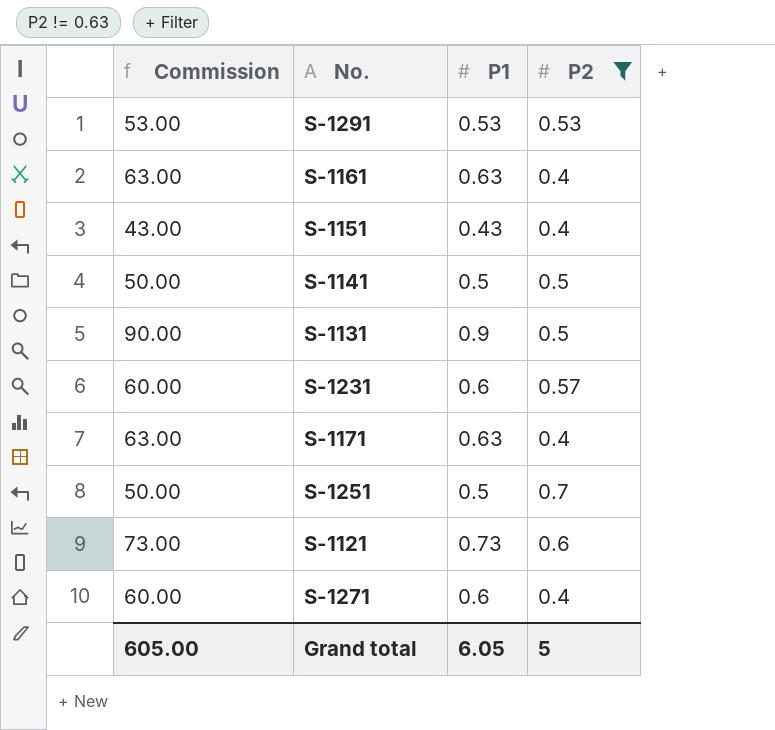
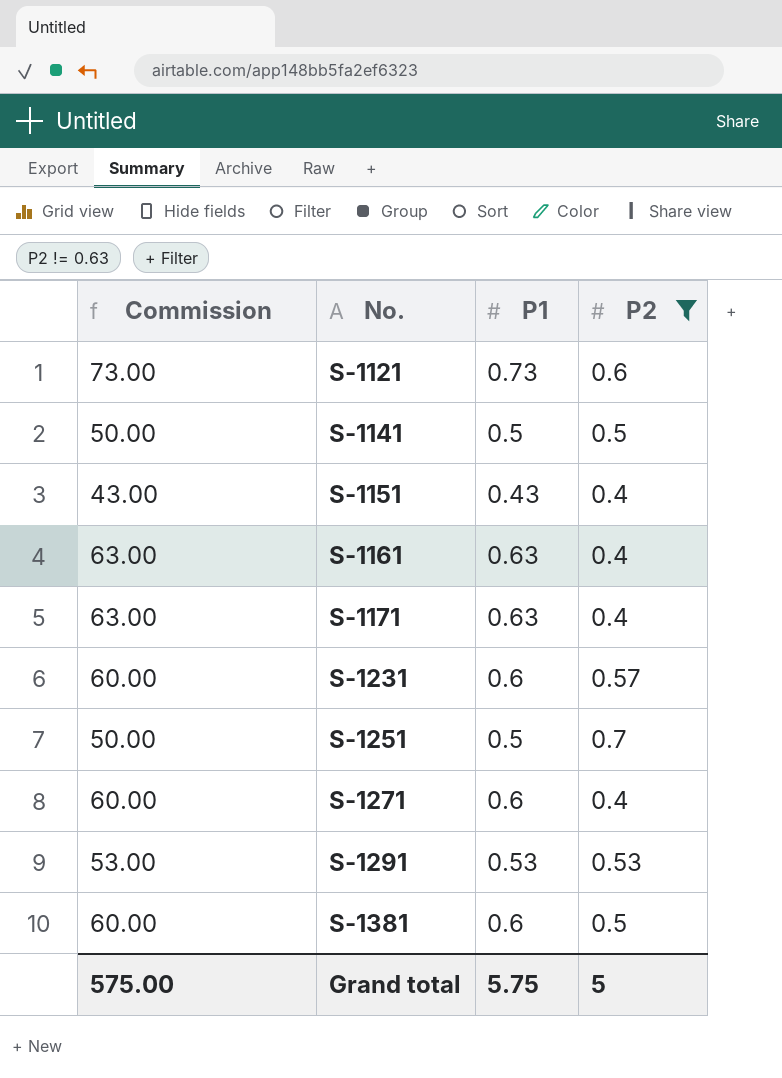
row order: none -> No. ascending
row S-1131: 90.00 | 0.9 | 0.5 -> none
row S-1381: none -> 60.00 | 0.6 | 0.5
Grand total | Commission: 605.00 -> 575.00
Grand total | P1: 6.05 -> 5.75

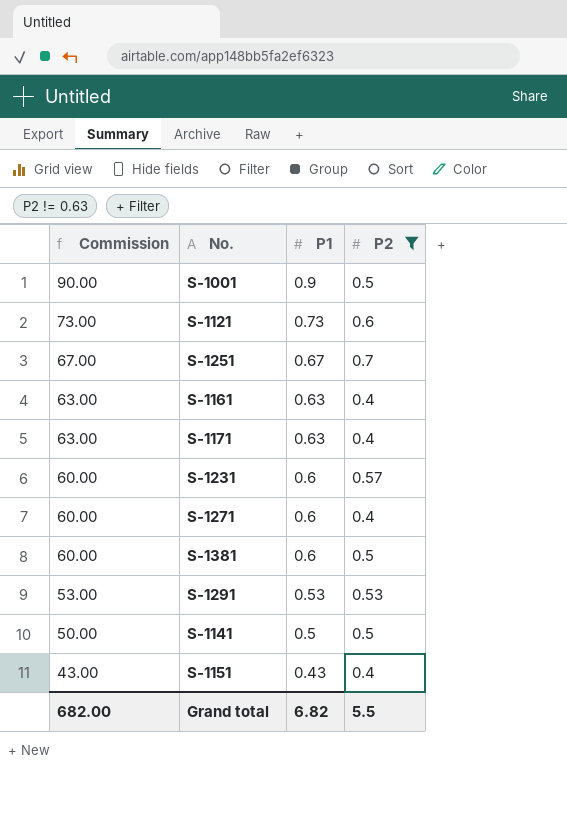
row order: No. ascending -> Commission descending
row S-1001: none -> 90.00 | 0.9 | 0.5
S-1251 | Commission: 50.00 -> 67.00
S-1251 | P1: 0.5 -> 0.67
Grand total | Commission: 575.00 -> 682.00
Grand total | P1: 5.75 -> 6.82
Grand total | P2: 5 -> 5.5

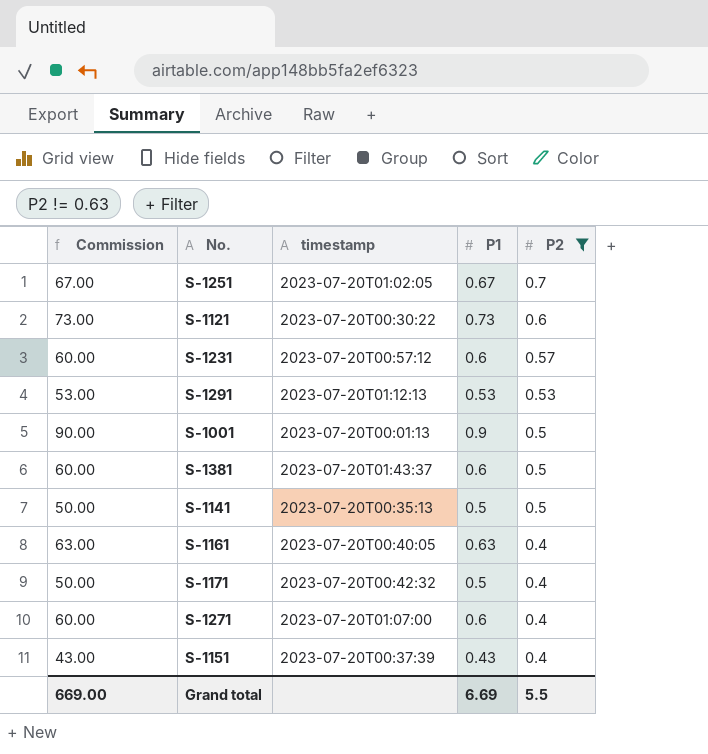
row order: Commission descending -> P2 descending
column timestamp | position: none -> 3
S-1171 | Commission: 63.00 -> 50.00
S-1171 | P1: 0.63 -> 0.5
Grand total | Commission: 682.00 -> 669.00
Grand total | P1: 6.82 -> 6.69

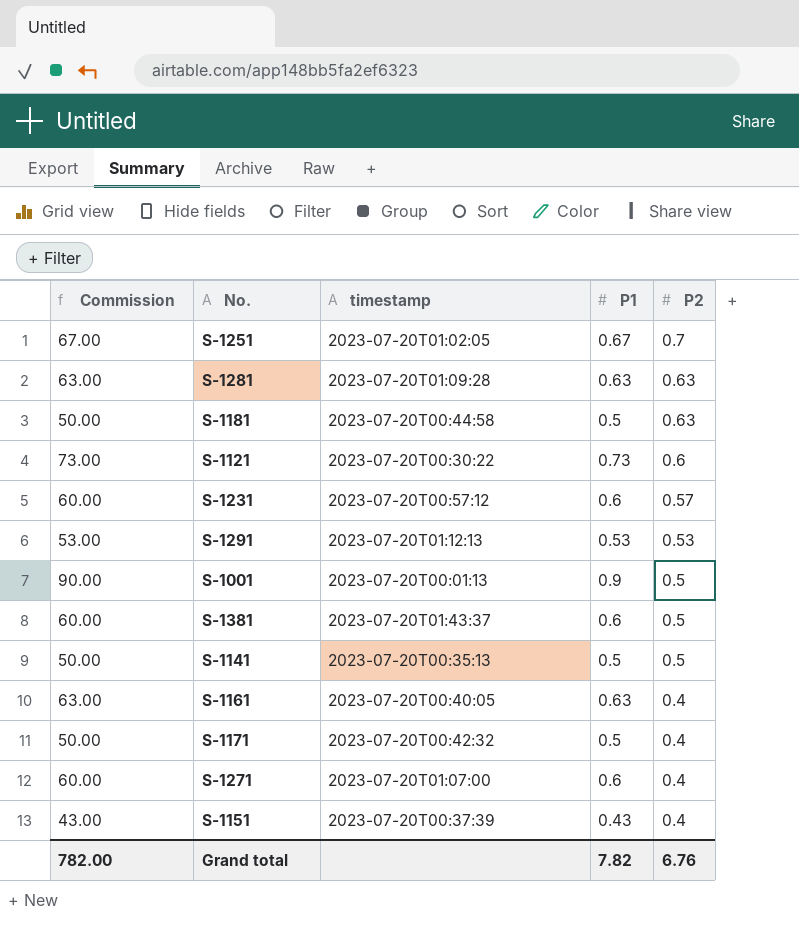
filter: P2 != 0.63 -> none
Grand total | Commission: 669.00 -> 782.00
Grand total | P1: 6.69 -> 7.82
Grand total | P2: 5.5 -> 6.76

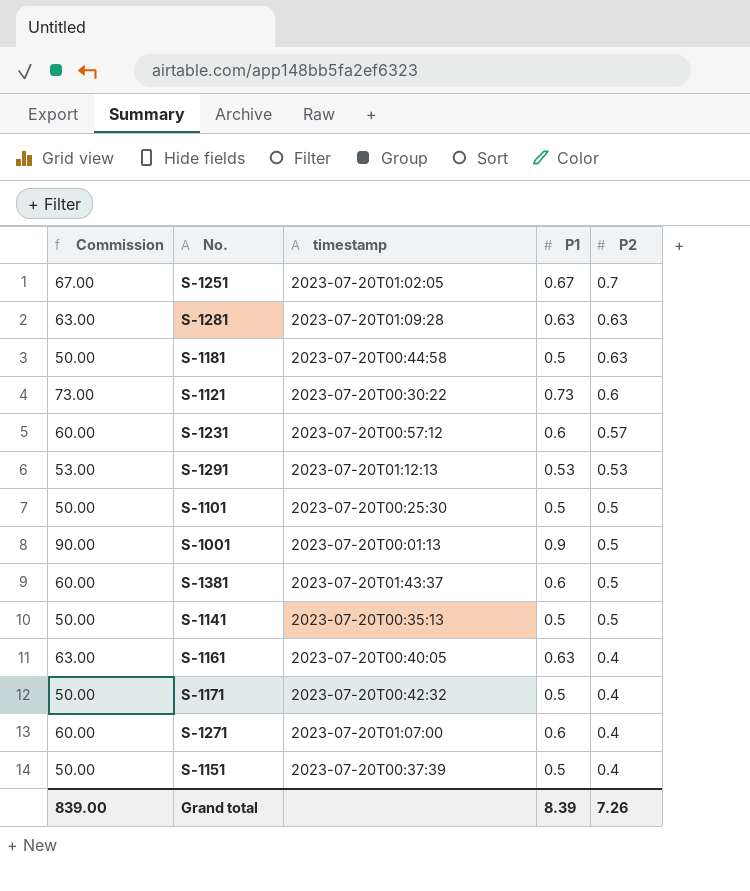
row S-1101: none -> 50.00 | 2023-07-20T00:25:30 | 0.5 | 0.5
S-1151 | Commission: 43.00 -> 50.00
S-1151 | P1: 0.43 -> 0.5
Grand total | Commission: 782.00 -> 839.00
Grand total | P1: 7.82 -> 8.39
Grand total | P2: 6.76 -> 7.26

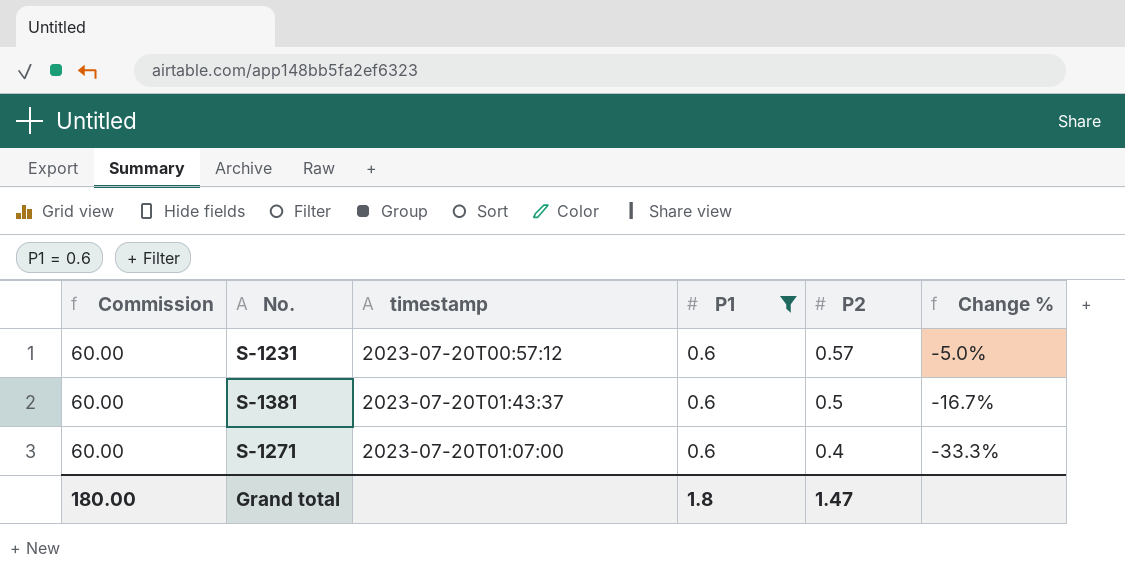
filter: none -> P1 = 0.6
column Change % | formula: none -> ([P2] - [P1]) / [P1]
Grand total | Commission: 839.00 -> 180.00
Grand total | P1: 8.39 -> 1.8
Grand total | P2: 7.26 -> 1.47

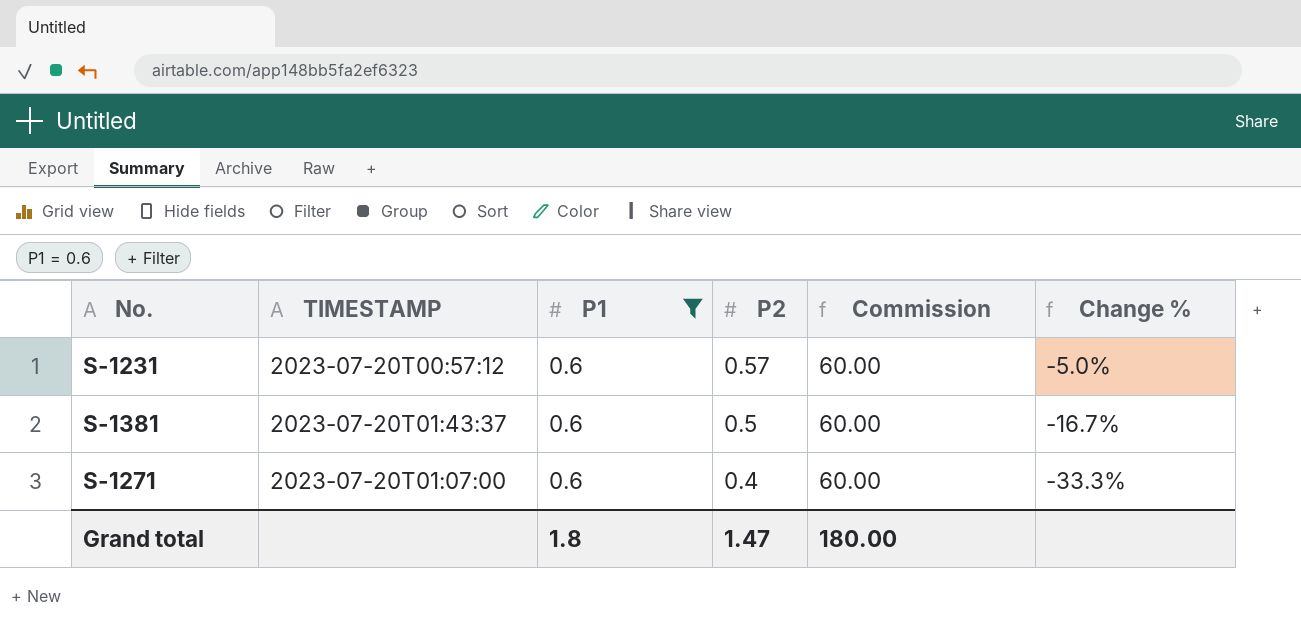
column name: timestamp -> TIMESTAMP
column Commission | position: 1 -> 5

